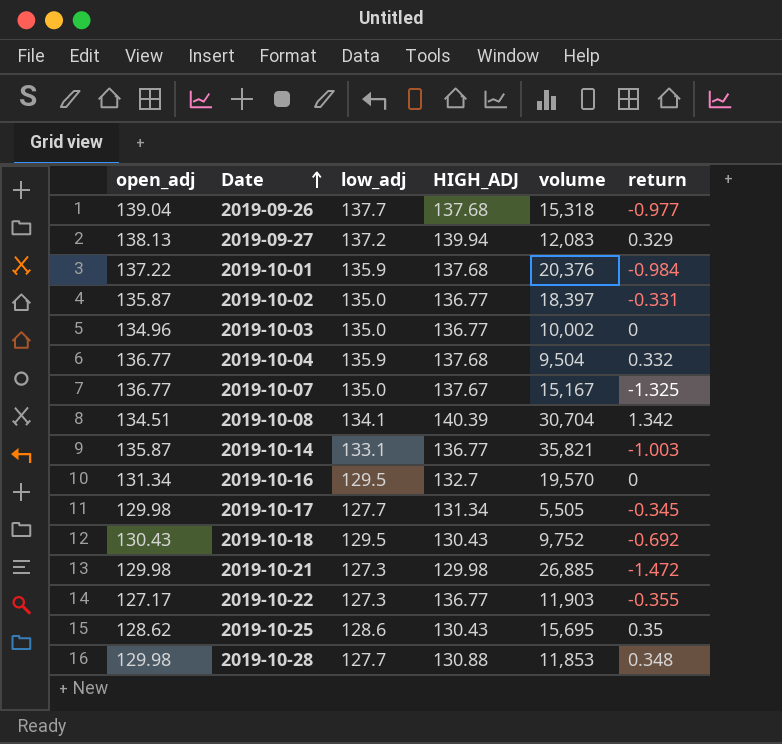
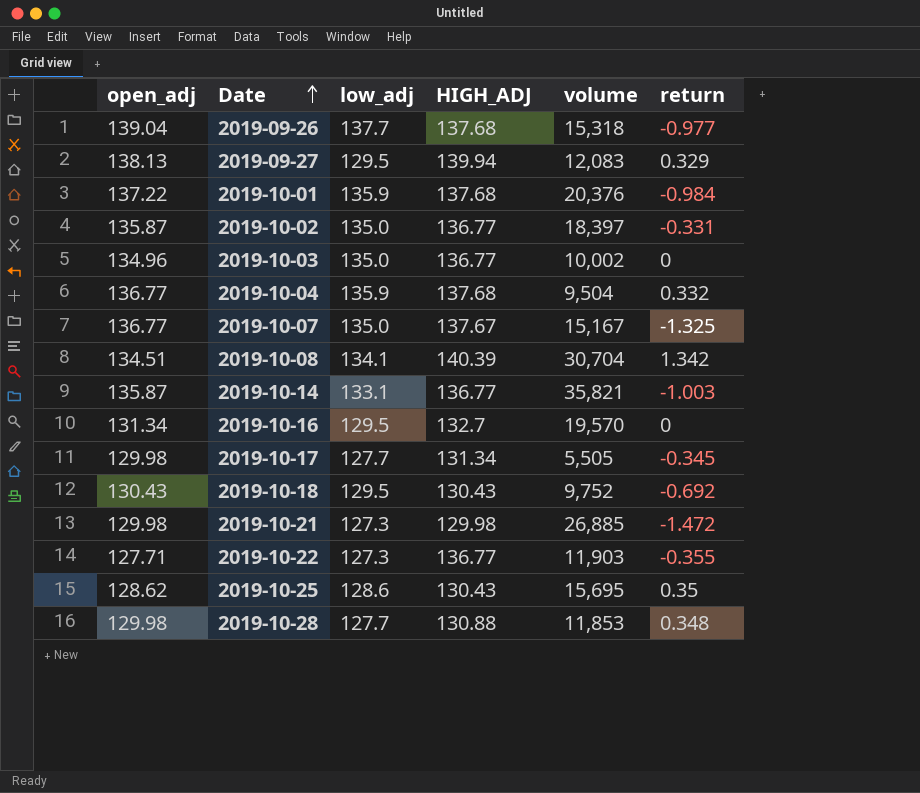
2019-09-27 | low_adj: 137.2 -> 129.5
2019-10-22 | open_adj: 127.17 -> 127.71

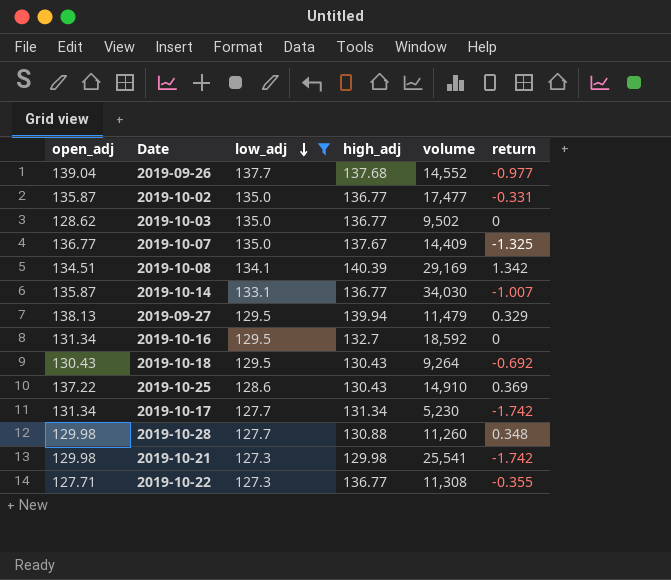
filter: none -> low_adj != 135.9
row order: Date ascending -> low_adj descending
column name: HIGH_ADJ -> high_adj
2019-09-26 | volume: 15,318 -> 14,552
2019-10-02 | volume: 18,397 -> 17,477
2019-10-03 | open_adj: 134.96 -> 128.62
2019-10-03 | volume: 10,002 -> 9,502
2019-10-07 | volume: 15,167 -> 14,409
2019-10-08 | volume: 30,704 -> 29,169
2019-10-14 | volume: 35,821 -> 34,030
2019-10-14 | return: -1.003 -> -1.007
2019-09-27 | volume: 12,083 -> 11,479
2019-10-16 | volume: 19,570 -> 18,592
2019-10-18 | volume: 9,752 -> 9,264
2019-10-25 | open_adj: 128.62 -> 137.22
2019-10-25 | volume: 15,695 -> 14,910
2019-10-25 | return: 0.35 -> 0.369
2019-10-17 | open_adj: 129.98 -> 131.34
2019-10-17 | volume: 5,505 -> 5,230
2019-10-17 | return: -0.345 -> -1.742
2019-10-28 | volume: 11,853 -> 11,260
2019-10-21 | volume: 26,885 -> 25,541
2019-10-21 | return: -1.472 -> -1.742
2019-10-22 | volume: 11,903 -> 11,308

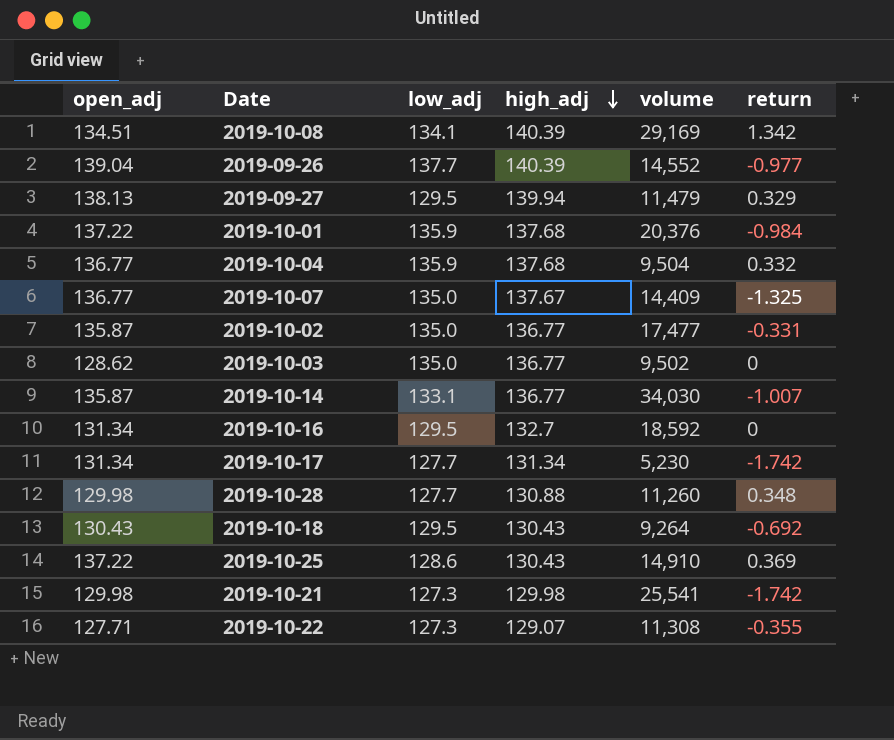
filter: low_adj != 135.9 -> none
row order: low_adj descending -> high_adj descending
2019-09-26 | high_adj: 137.68 -> 140.39
2019-10-22 | high_adj: 136.77 -> 129.07

